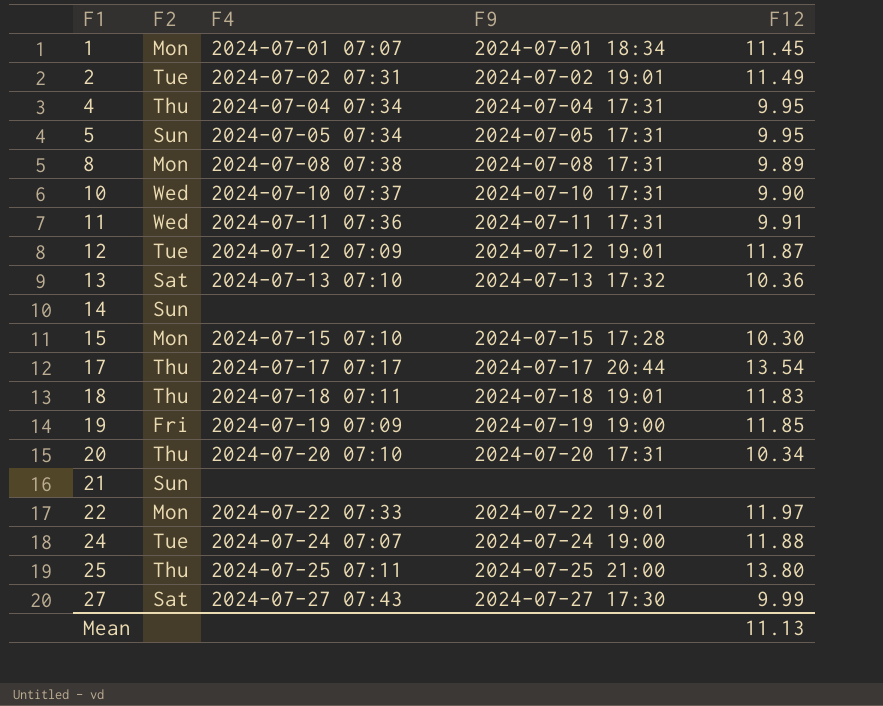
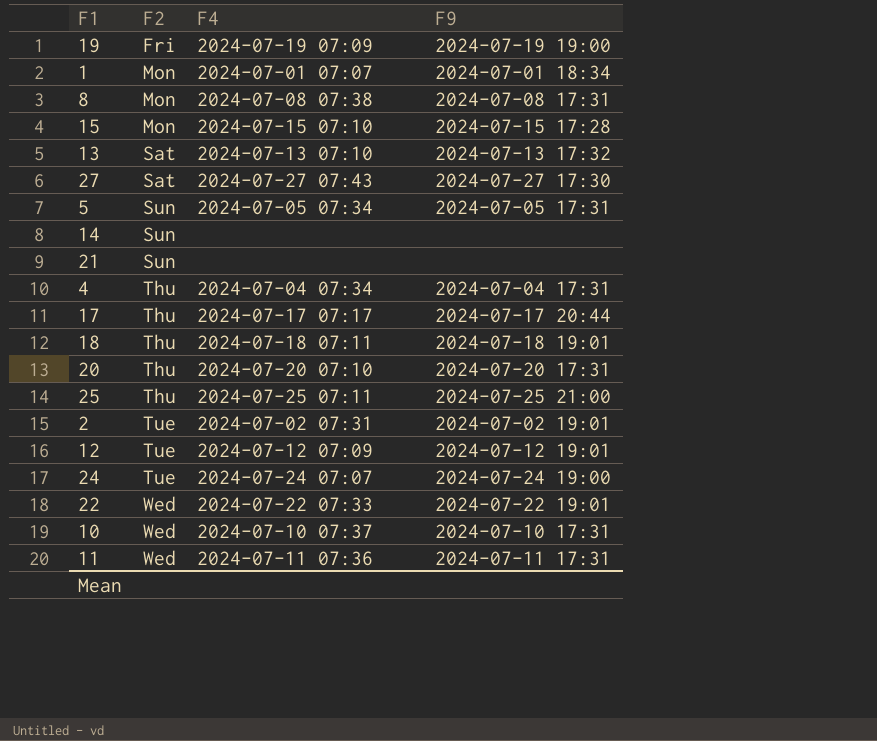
row order: F1 ascending -> F2 ascending
column F12 | position: 5 -> none
22 | F2: Mon -> Wed

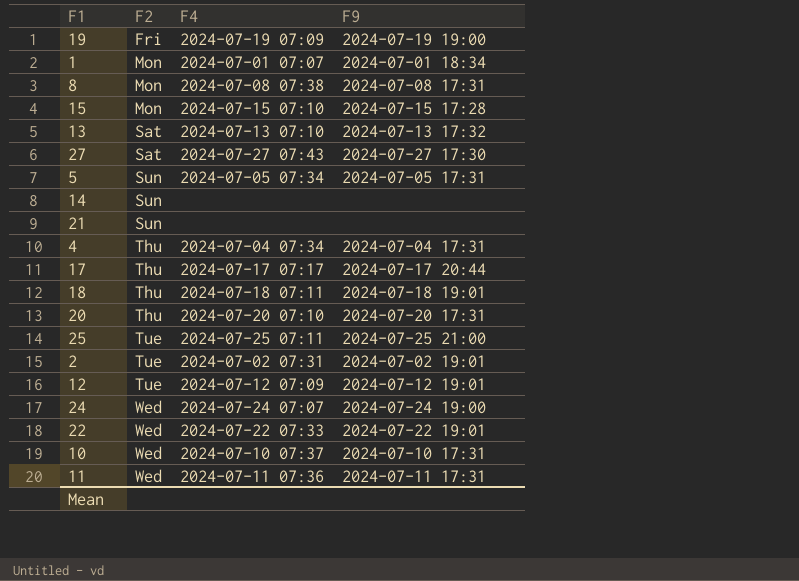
25 | F2: Thu -> Tue
24 | F2: Tue -> Wed

